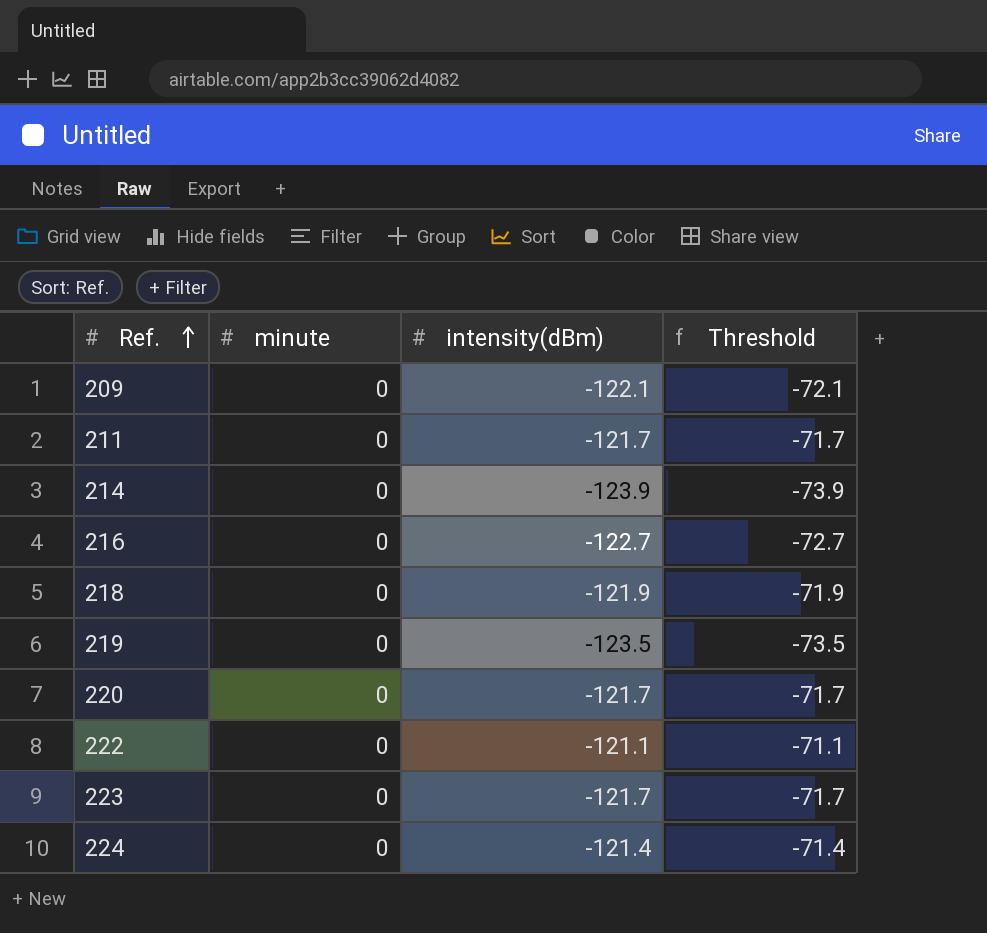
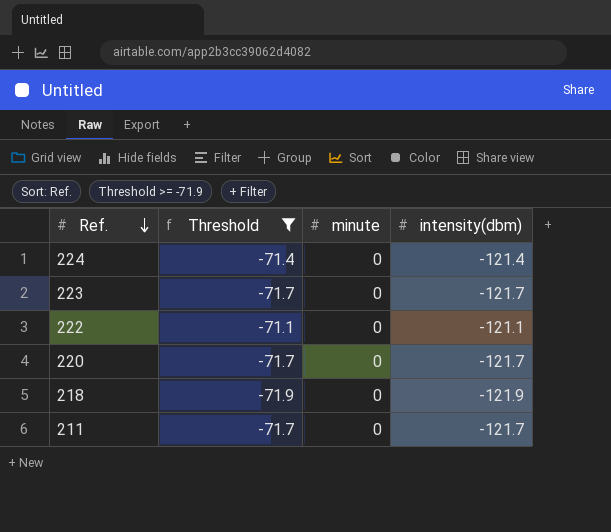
filter: none -> Threshold >= -71.9
row order: Ref. ascending -> Ref. descending
column Threshold | position: 4 -> 2
column name: intensity(dBm) -> intensity(dbm)

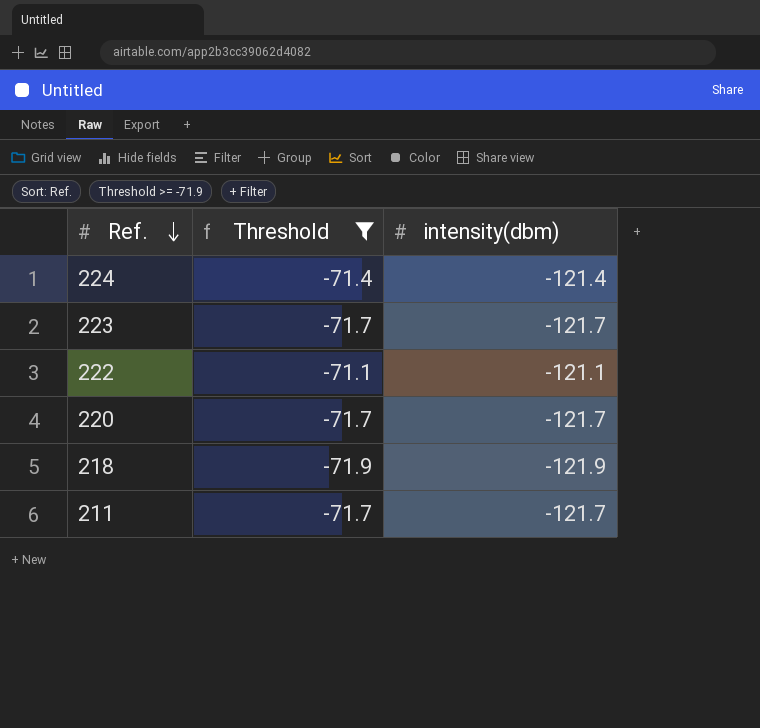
column minute | position: 3 -> none

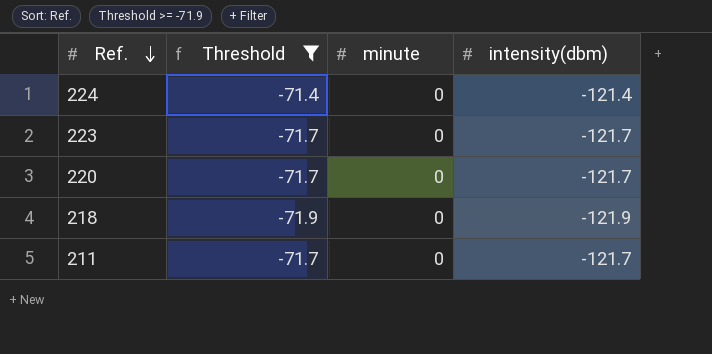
column minute | position: none -> 3
row 222: -71.1 | -121.1 -> none

